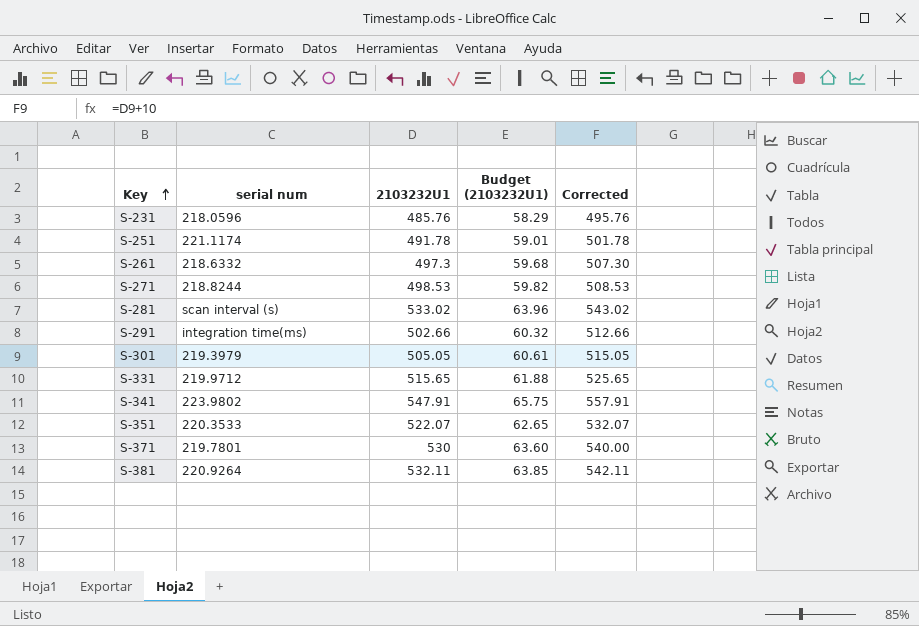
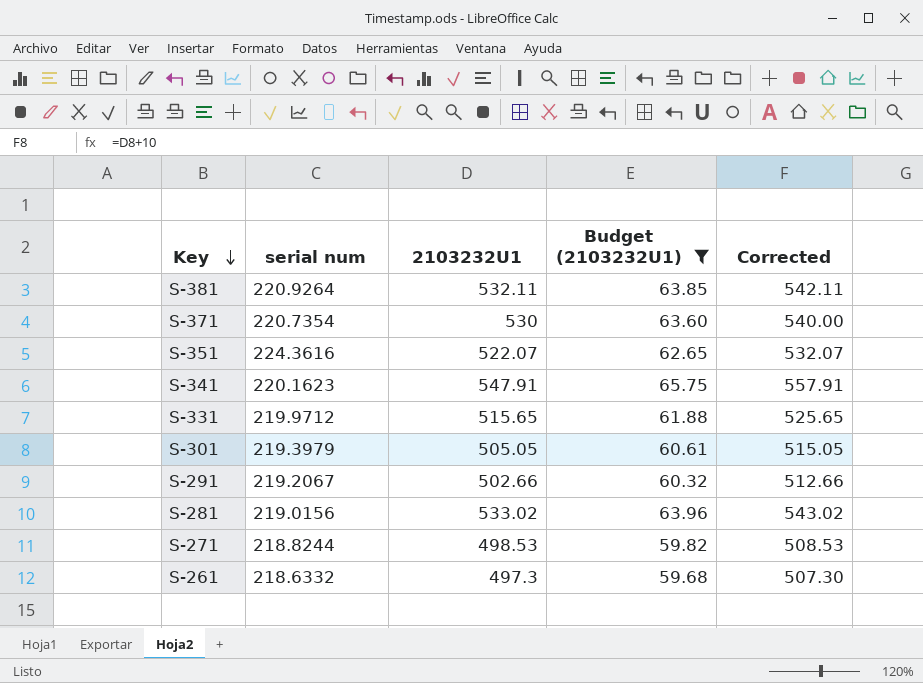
filter: none -> Budget (2103232U1) >= 59.68
row order: Key ascending -> Key descending
S-371 | serial num: 219.7801 -> 220.7354
S-351 | serial num: 220.3533 -> 224.3616
S-341 | serial num: 223.9802 -> 220.1623
S-291 | serial num: integration time(ms) -> 219.2067
S-281 | serial num: scan interval (s) -> 219.0156

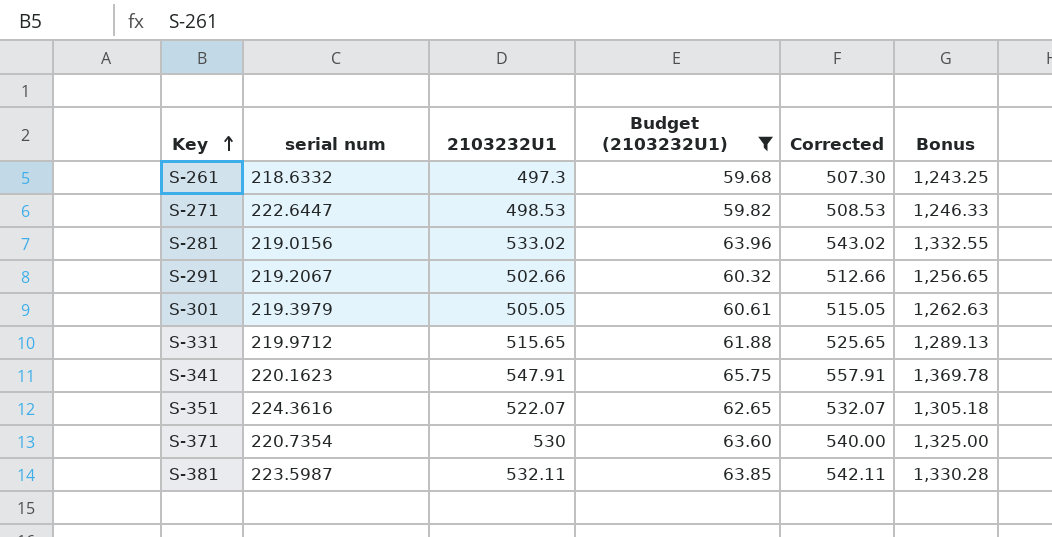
row order: Key descending -> Key ascending
column Bonus | formula: none -> [2103232U1] * 2.5
S-271 | serial num: 218.8244 -> 222.6447
S-381 | serial num: 220.9264 -> 223.5987

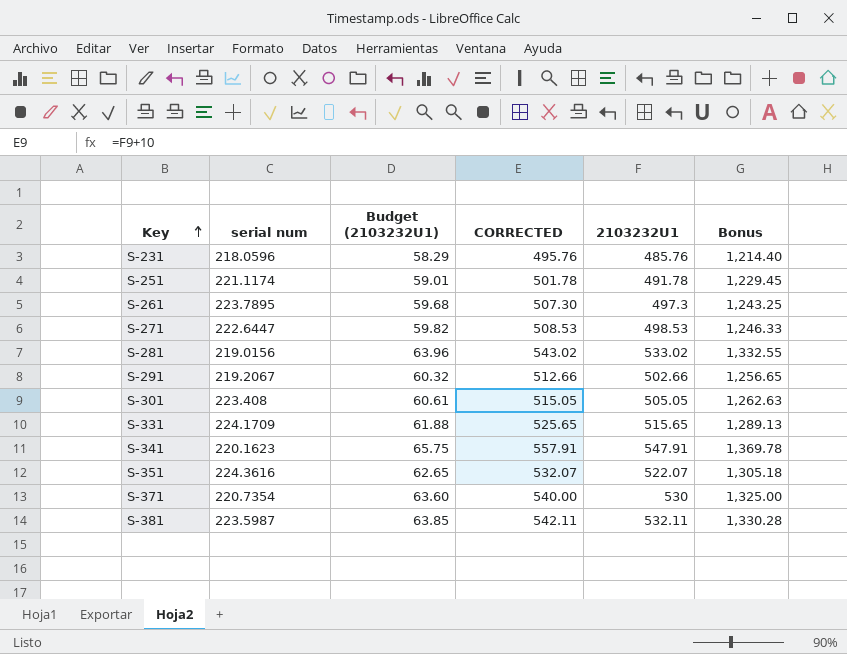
filter: Budget (2103232U1) >= 59.68 -> none
column name: Corrected -> CORRECTED
column 2103232U1 | position: 3 -> 5
S-261 | serial num: 218.6332 -> 223.7895
S-301 | serial num: 219.3979 -> 223.408
S-331 | serial num: 219.9712 -> 224.1709

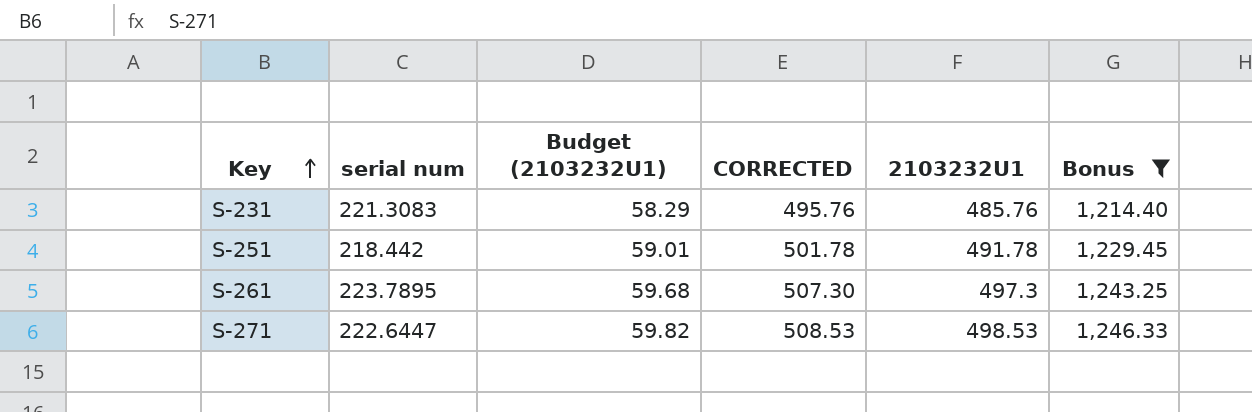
filter: none -> Bonus <= 1,246.33
S-231 | serial num: 218.0596 -> 221.3083
S-251 | serial num: 221.1174 -> 218.442

